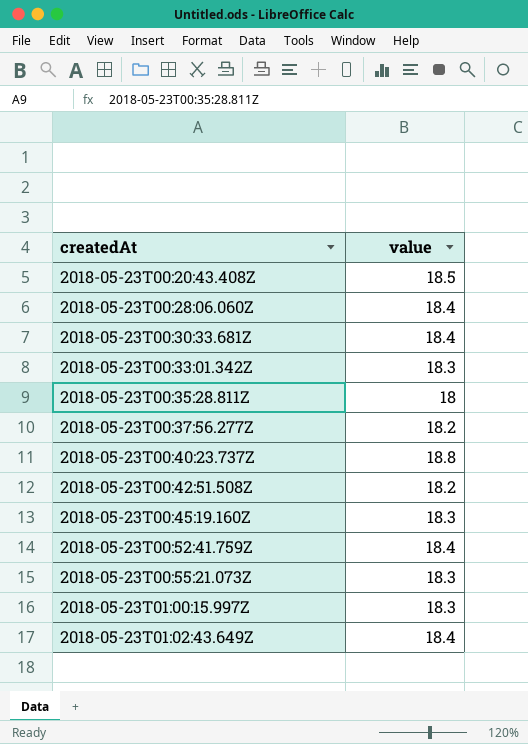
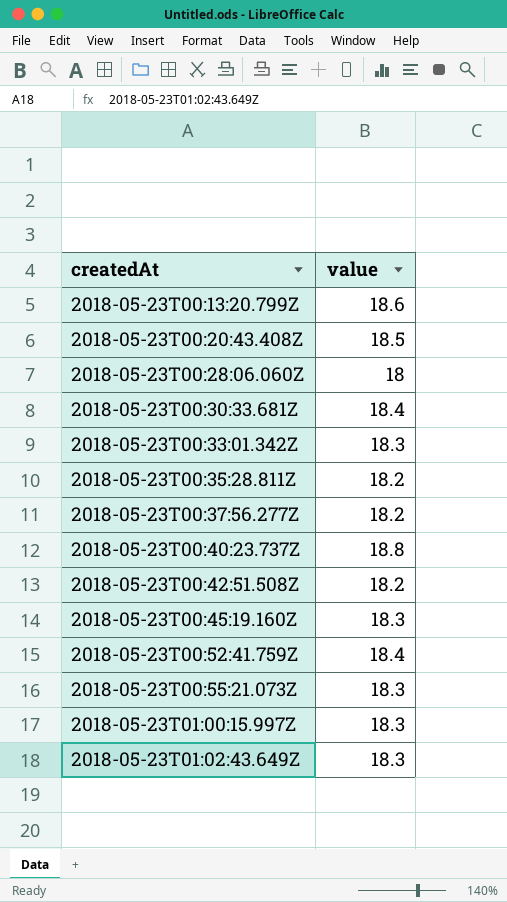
row 2018-05-23T00:13:20.799Z: none -> 18.6
2018-05-23T00:28:06.060Z | value: 18.4 -> 18
2018-05-23T00:35:28.811Z | value: 18 -> 18.2
2018-05-23T01:02:43.649Z | value: 18.4 -> 18.3

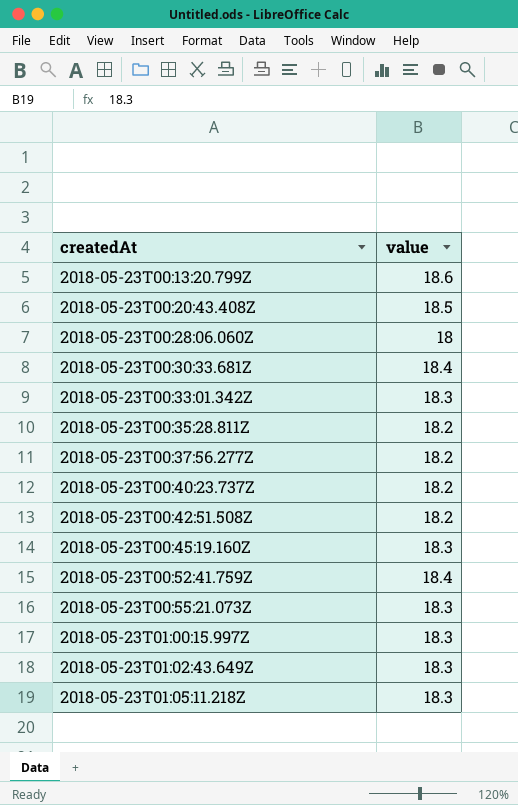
2018-05-23T00:40:23.737Z | value: 18.8 -> 18.2
row 2018-05-23T01:05:11.218Z: none -> 18.3

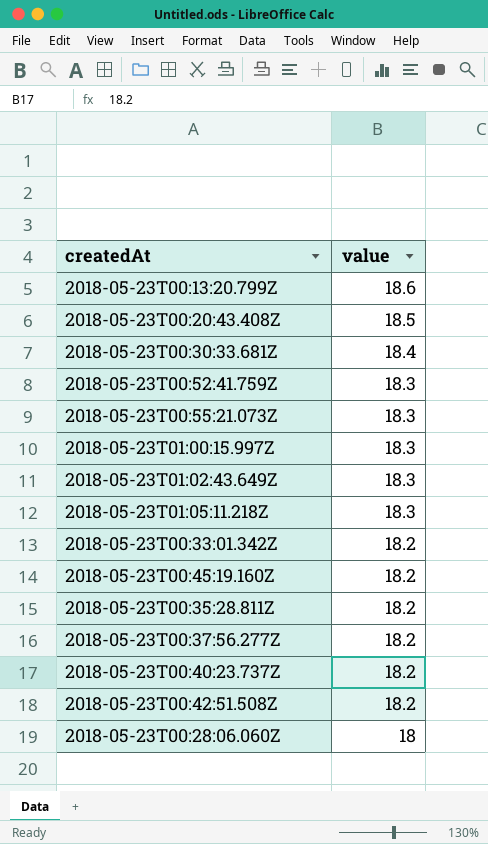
row order: createdAt ascending -> value descending
2018-05-23T00:52:41.759Z | value: 18.4 -> 18.3
2018-05-23T00:33:01.342Z | value: 18.3 -> 18.2
2018-05-23T00:45:19.160Z | value: 18.3 -> 18.2

